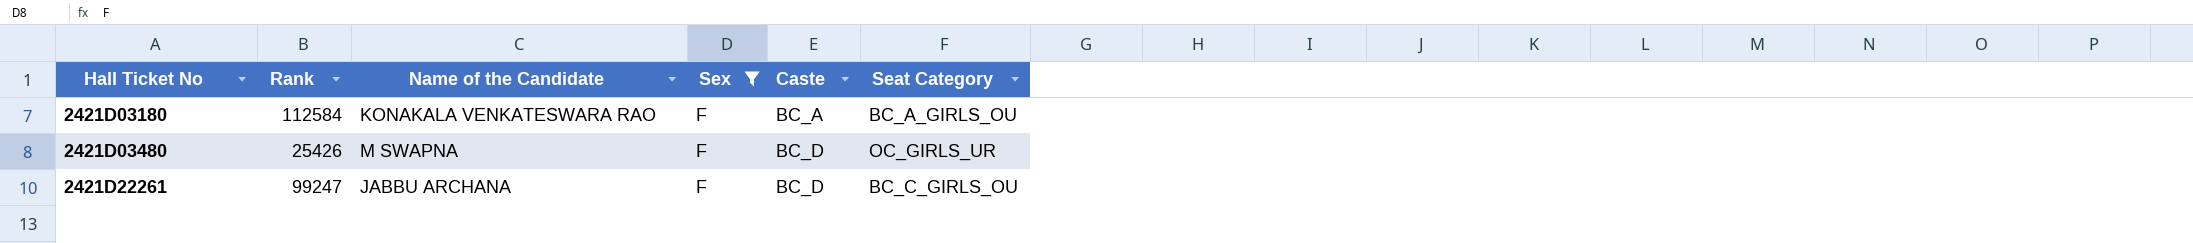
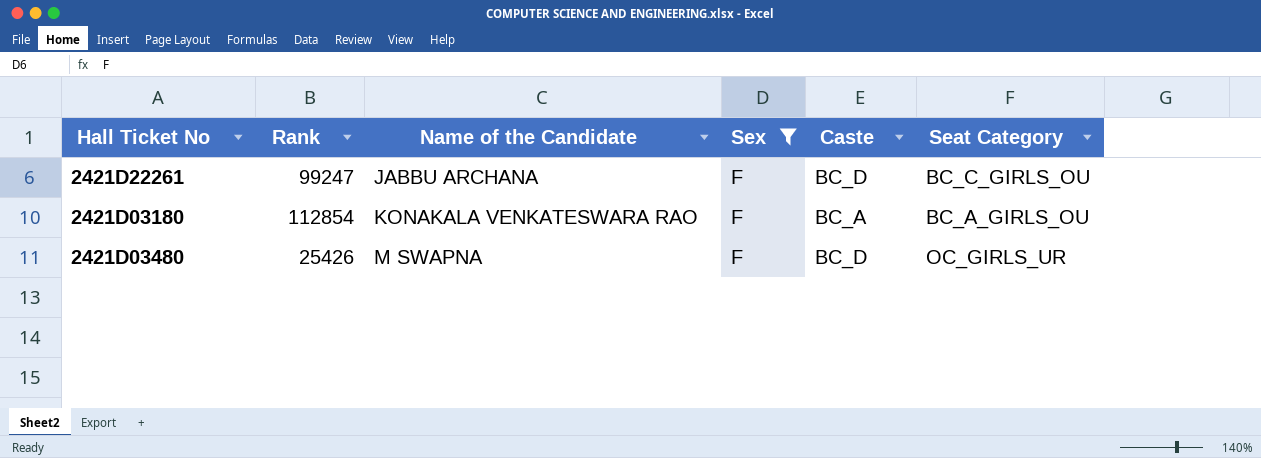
row order: Hall Ticket No ascending -> Name of the Candidate ascending
2421D03180 | Rank: 112584 -> 112854

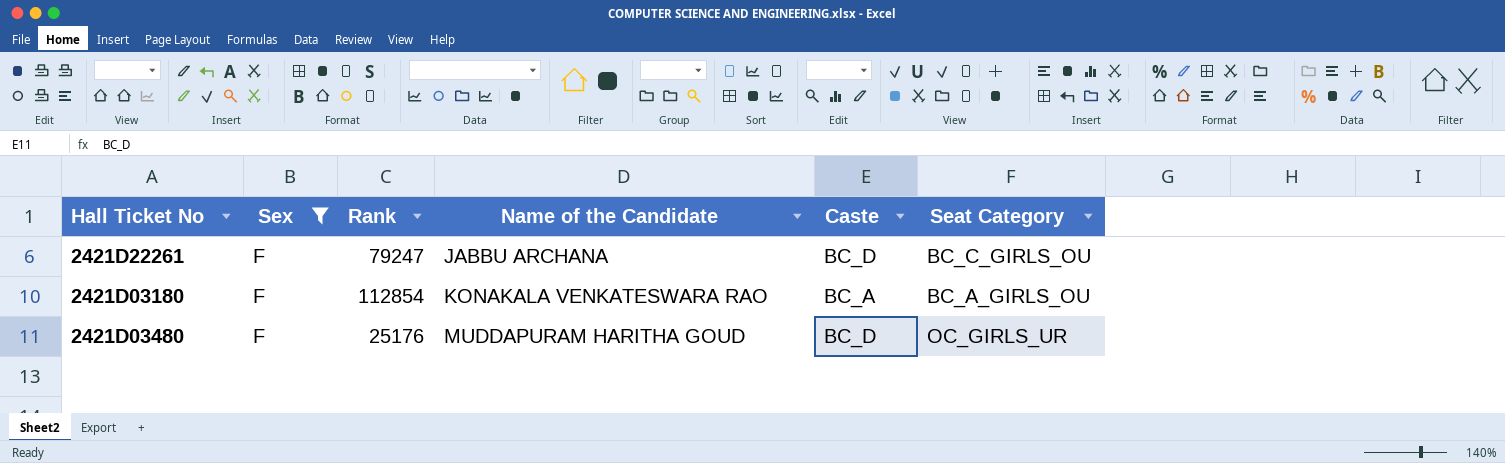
column Sex | position: 4 -> 2
2421D22261 | Rank: 99247 -> 79247
2421D03480 | Rank: 25426 -> 25176
2421D03480 | Name of the Candidate: M SWAPNA -> MUDDAPURAM HARITHA GOUD

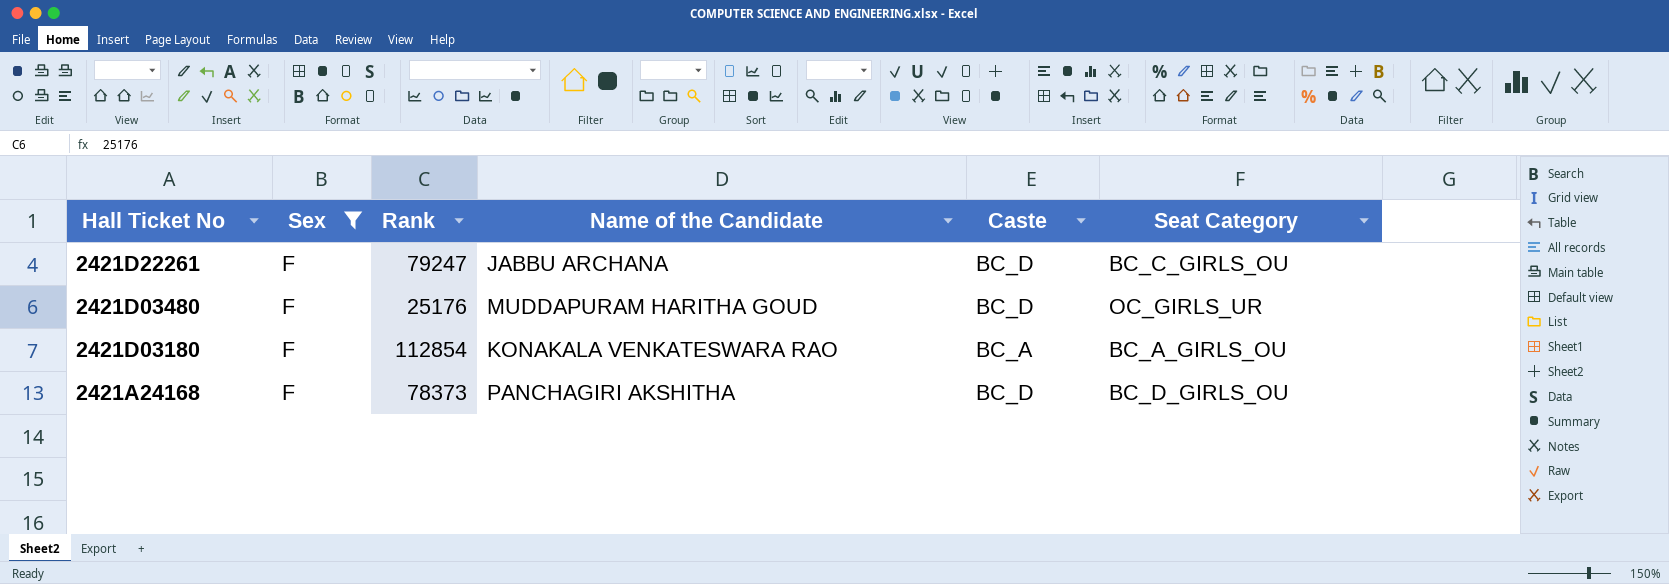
row order: Name of the Candidate ascending -> Hall Ticket No descending
row 2421A24168: none -> F | 78373 | PANCHAGIRI AKSHITHA | BC_D | BC_D_GIRLS_OU

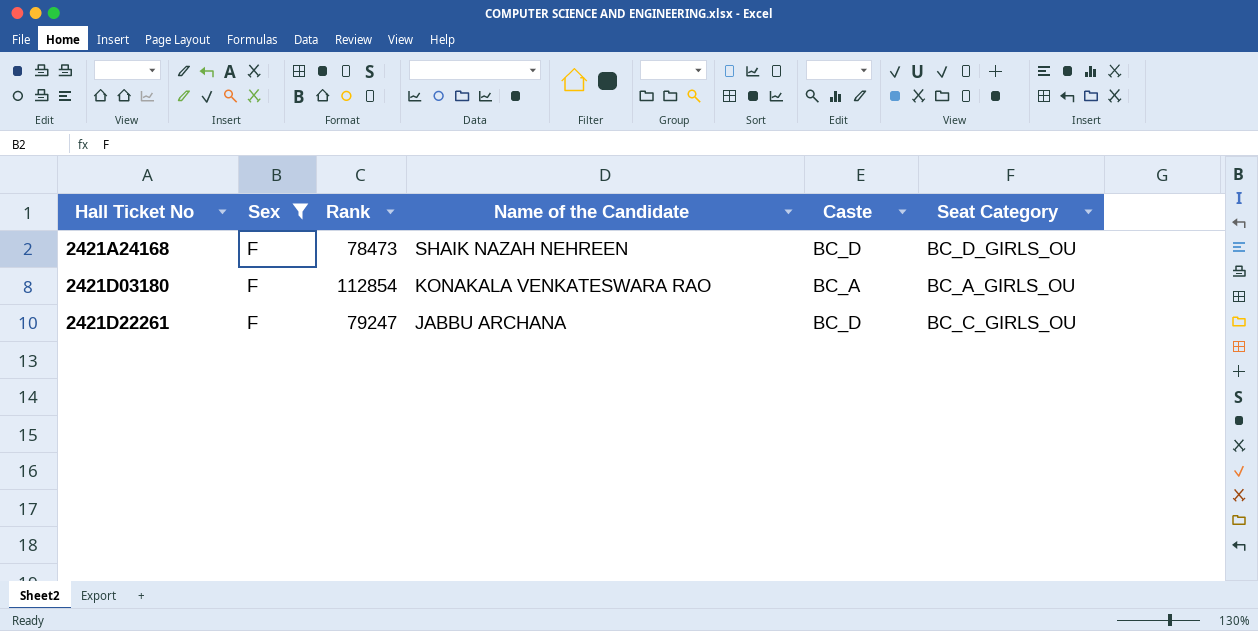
row order: Hall Ticket No descending -> Hall Ticket No ascending
row 2421D03480: F | 25176 | MUDDAPURAM HARITHA GOUD | BC_D | OC_GIRLS_UR -> none
2421A24168 | Rank: 78373 -> 78473
2421A24168 | Name of the Candidate: PANCHAGIRI AKSHITHA -> SHAIK NAZAH NEHREEN

